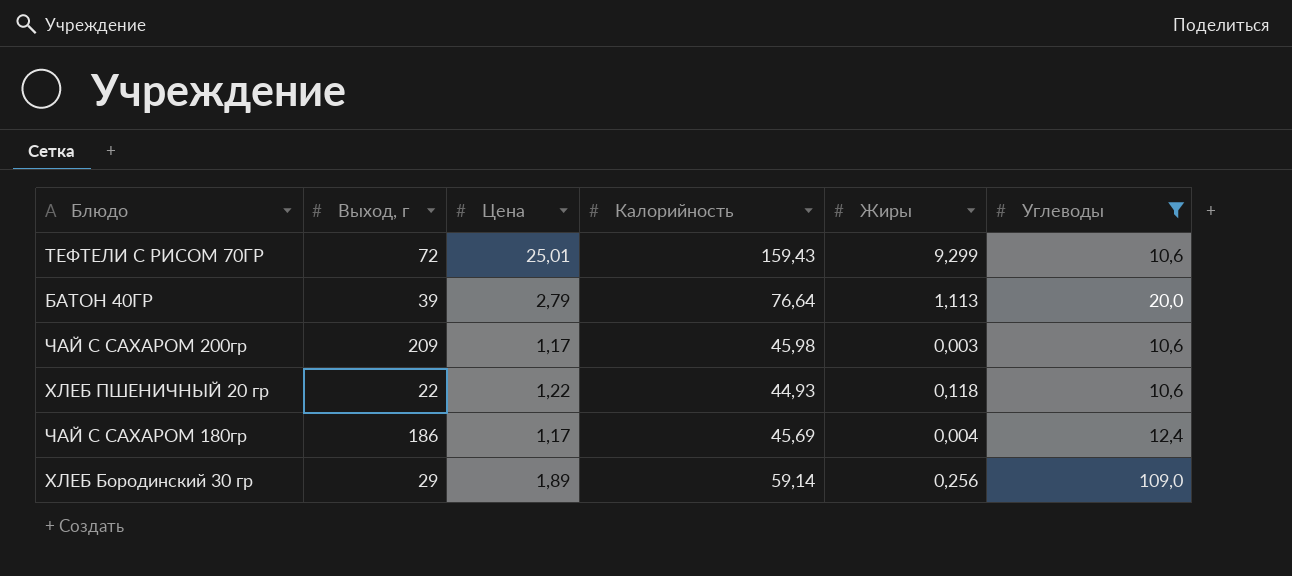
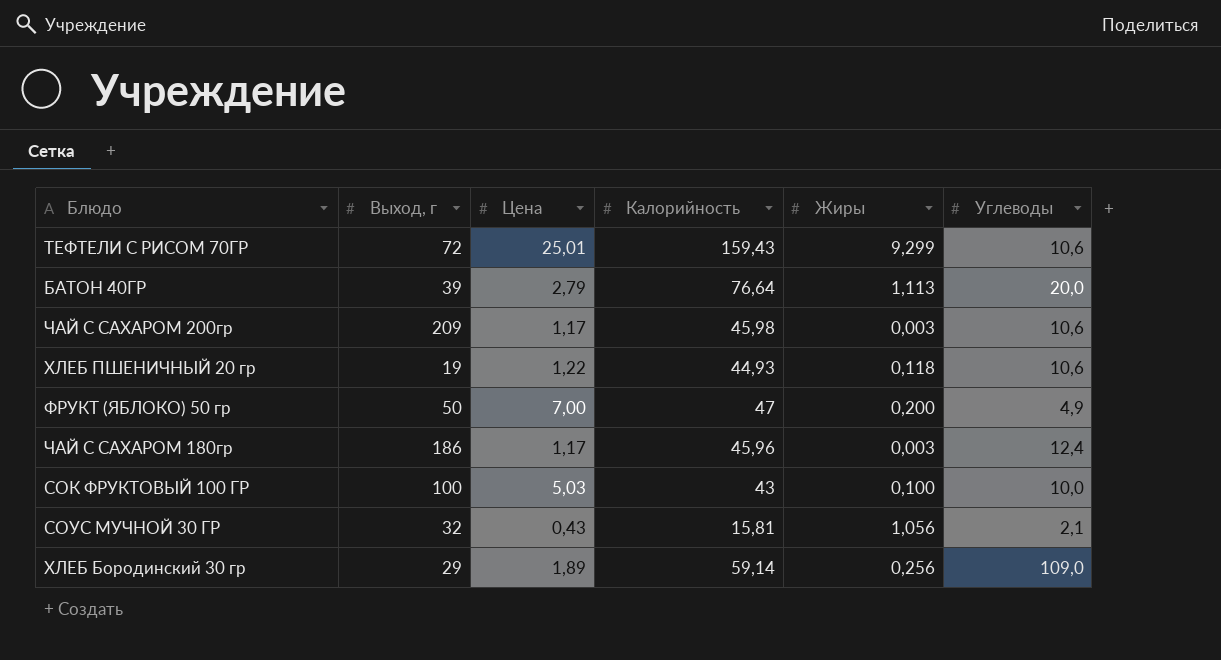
filter: Углеводы >= 10,6 -> none
ХЛЕБ ПШЕНИЧНЫЙ 20 гр | Выход, г: 22 -> 19
ЧАЙ С САХАРОМ 180гр | Калорийность: 45,69 -> 45,96
ЧАЙ С САХАРОМ 180гр | Жиры: 0,004 -> 0,003

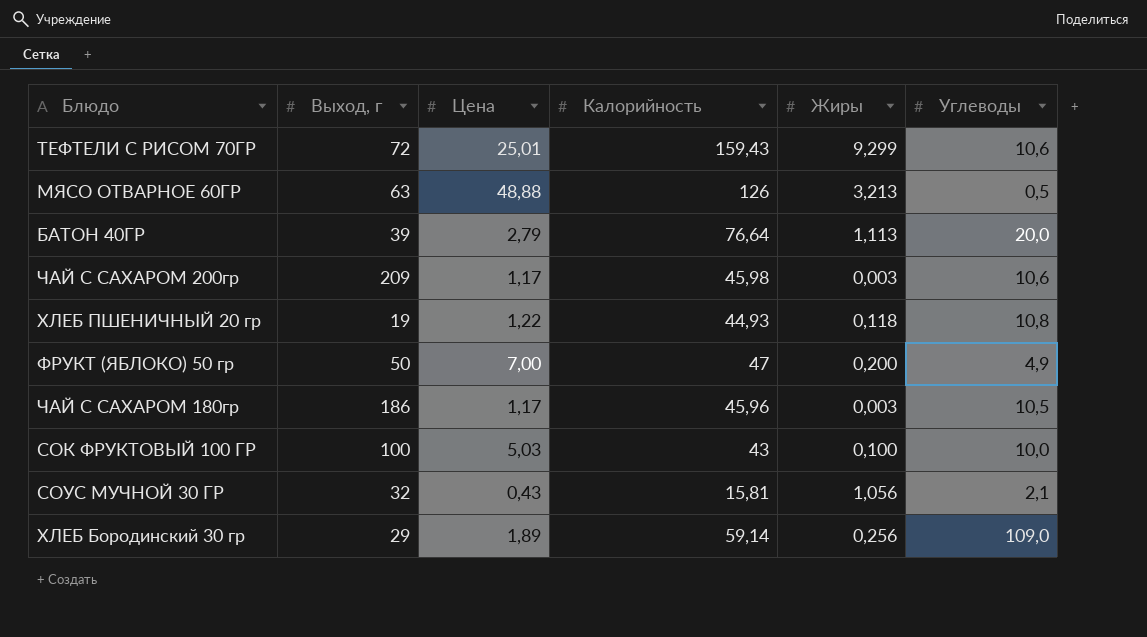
row МЯСО ОТВАРНОЕ 60ГР: none -> 63 | 48,88 | 126 | 3,213 | 0,5
ХЛЕБ ПШЕНИЧНЫЙ 20 гр | Углеводы: 10,6 -> 10,8
ЧАЙ С САХАРОМ 180гр | Углеводы: 12,4 -> 10,5

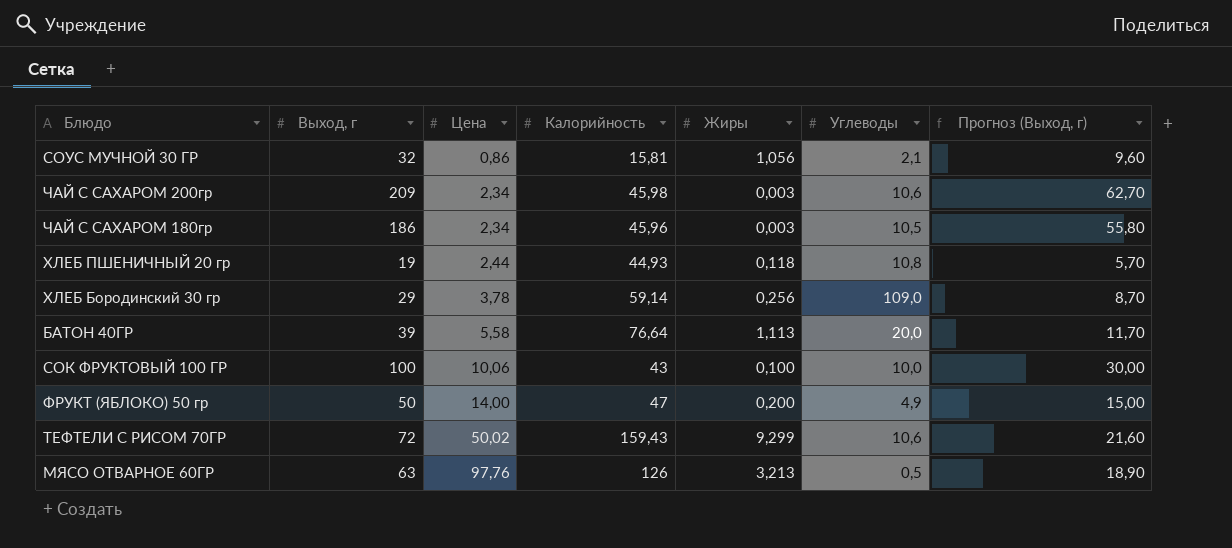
row order: none -> Цена ascending
column Прогноз (Выход, г) | formula: none -> [Выход, г] * 0,3
СОУС МУЧНОЙ 30 ГР | Цена: 0,43 -> 0,86
ЧАЙ С САХАРОМ 200гр | Цена: 1,17 -> 2,34
ЧАЙ С САХАРОМ 180гр | Цена: 1,17 -> 2,34
ХЛЕБ ПШЕНИЧНЫЙ 20 гр | Цена: 1,22 -> 2,44
ХЛЕБ Бородинский 30 гр | Цена: 1,89 -> 3,78
БАТОН 40ГР | Цена: 2,79 -> 5,58
СОК ФРУКТОВЫЙ 100 ГР | Цена: 5,03 -> 10,06
ФРУКТ (ЯБЛОКО) 50 гр | Цена: 7,00 -> 14,00
ТЕФТЕЛИ С РИСОМ 70ГР | Цена: 25,01 -> 50,02
МЯСО ОТВАРНОЕ 60ГР | Цена: 48,88 -> 97,76

